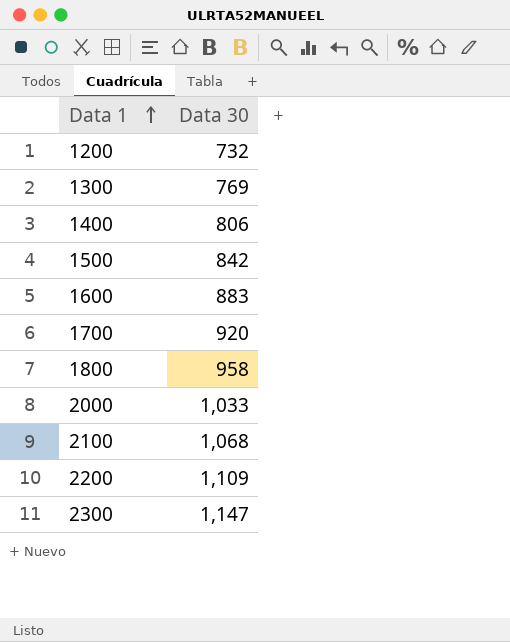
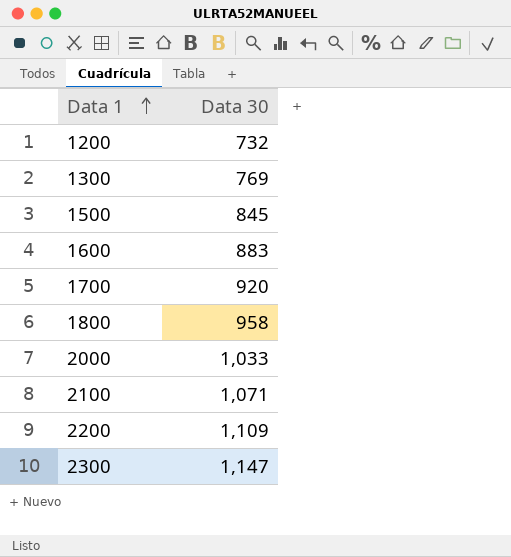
row 1400: 806 -> none
1500 | Data 30: 842 -> 845
2100 | Data 30: 1,068 -> 1,071

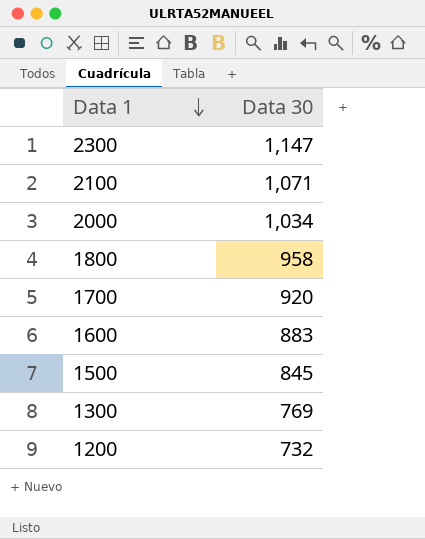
row order: Data 1 ascending -> Data 1 descending
row 2200: 1,109 -> none
2000 | Data 30: 1,033 -> 1,034

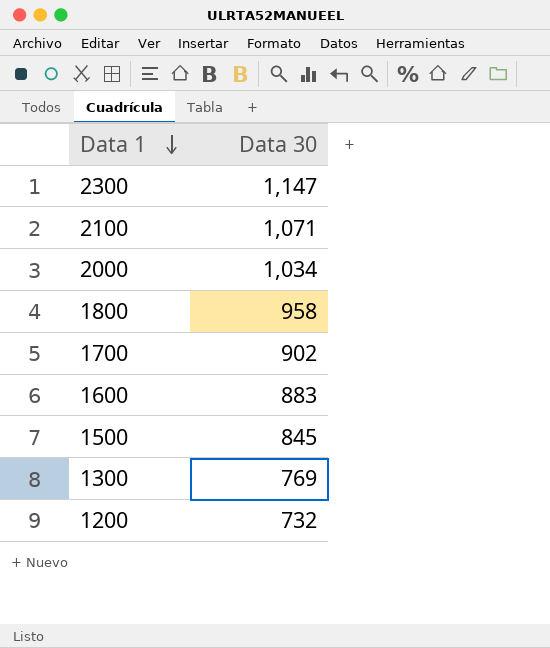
1700 | Data 30: 920 -> 902

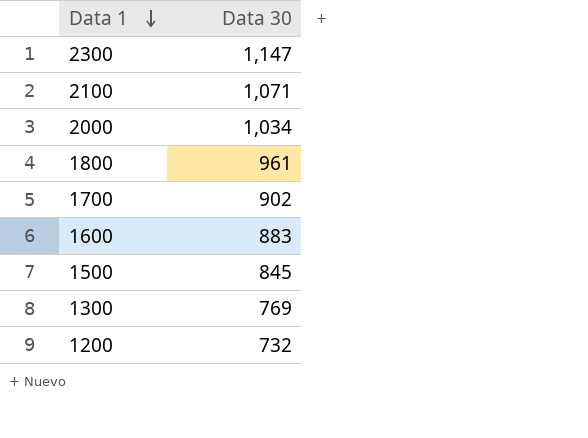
1800 | Data 30: 958 -> 961

